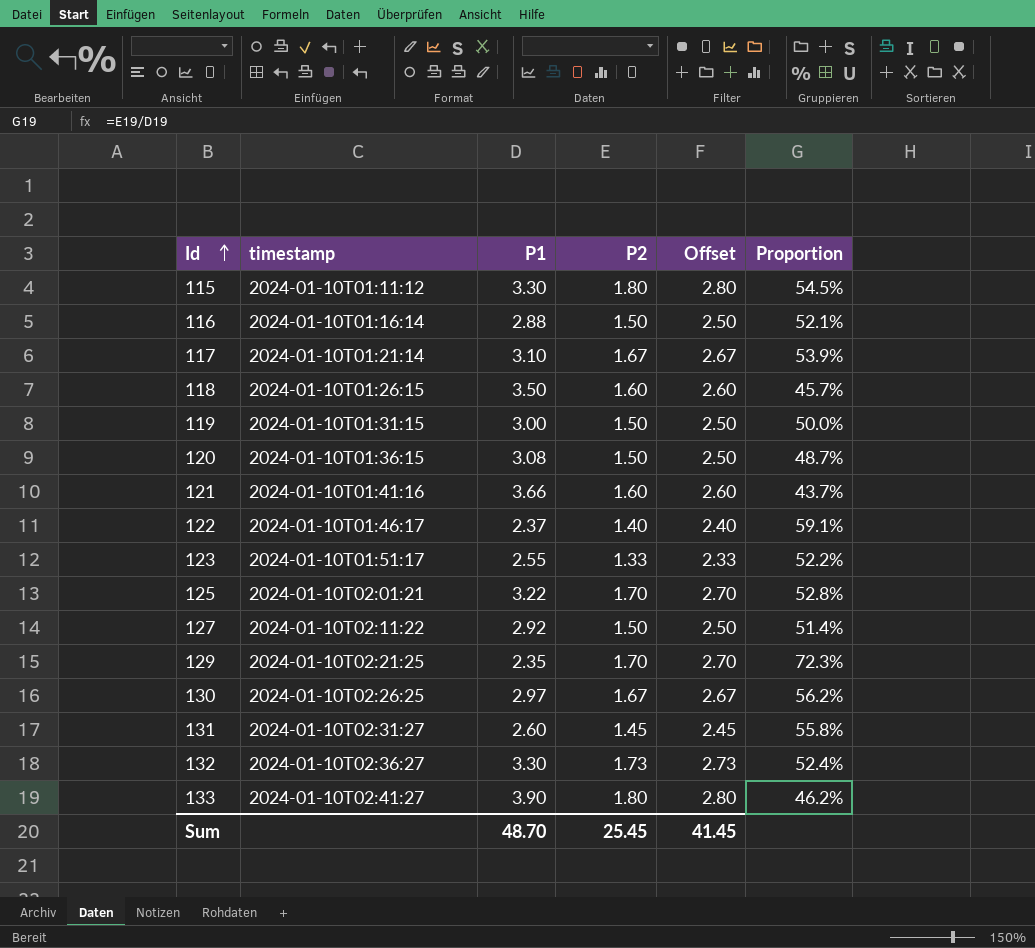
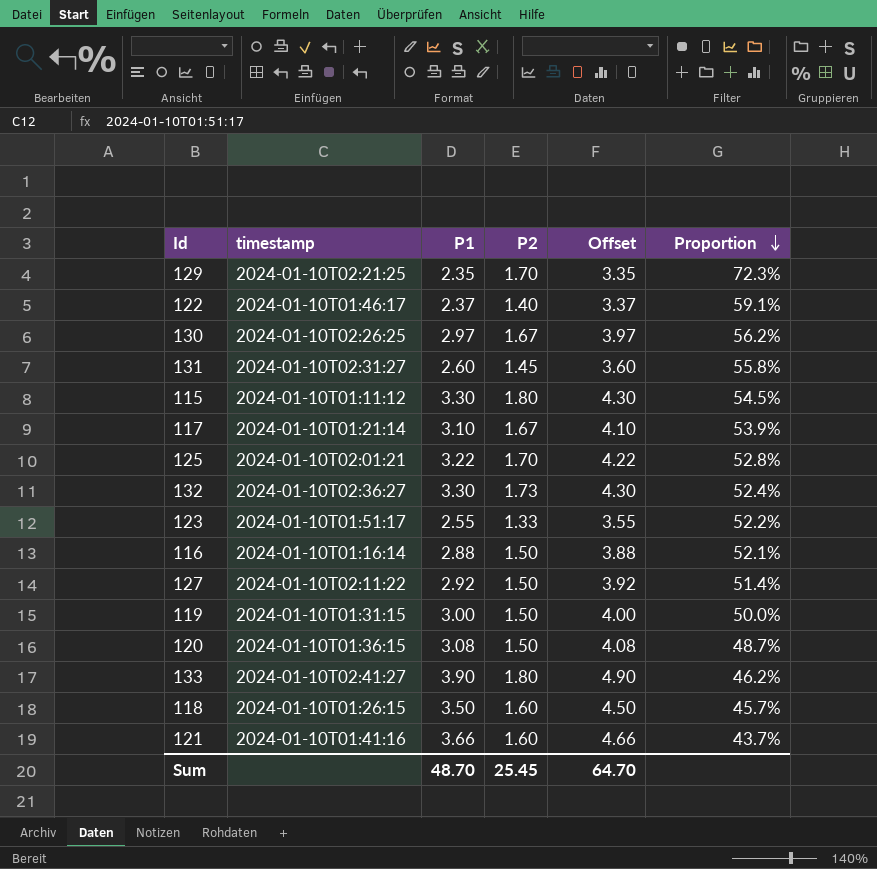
row order: Id ascending -> Proportion descending
column Offset | formula: [P2] + 1 -> [P1] + 1
Sum | Offset: 41.45 -> 64.70

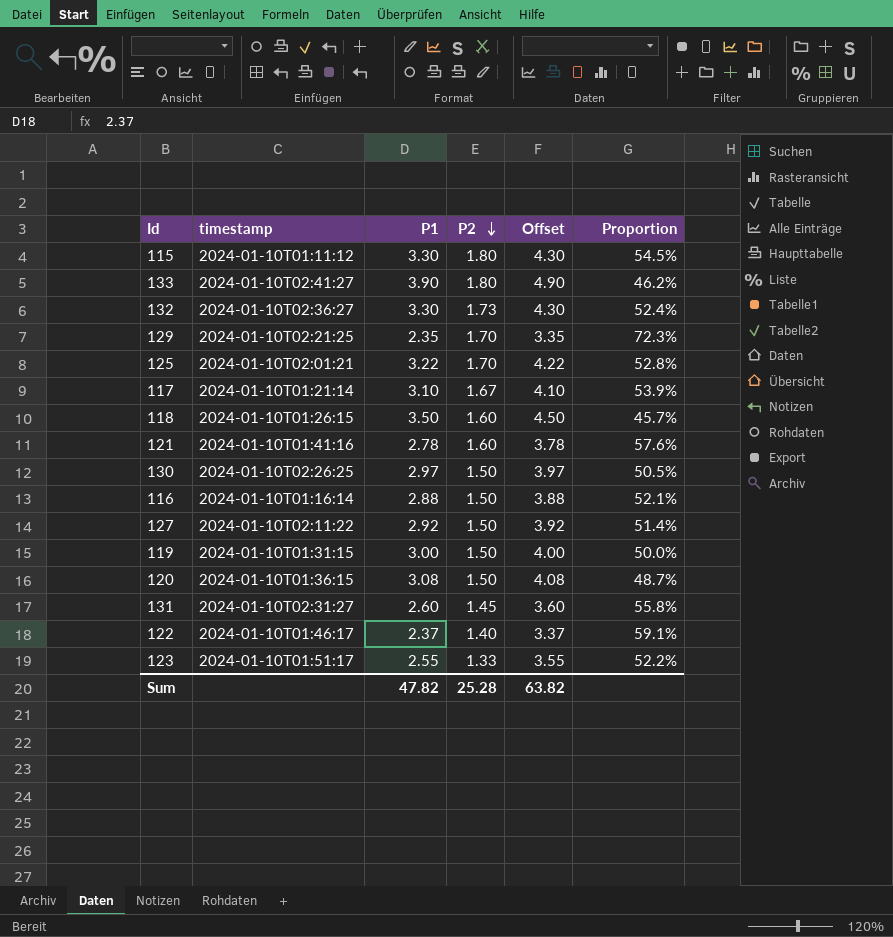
row order: Proportion descending -> P2 descending
121 | P1: 3.66 -> 2.78
121 | Offset: 4.66 -> 3.78
121 | Proportion: 43.7% -> 57.6%
130 | P2: 1.67 -> 1.50
130 | Proportion: 56.2% -> 50.5%
Sum | P1: 48.70 -> 47.82
Sum | P2: 25.45 -> 25.28
Sum | Offset: 64.70 -> 63.82

